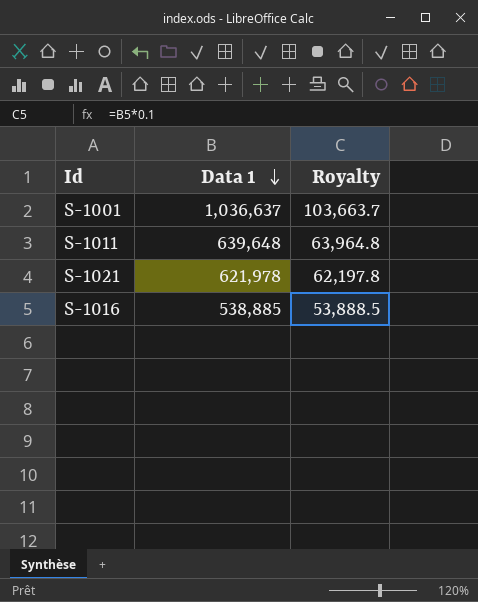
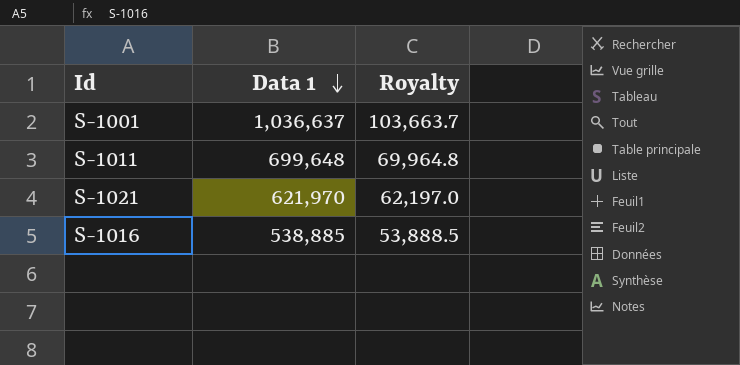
S-1011 | Data 1: 639,648 -> 699,648
S-1011 | Royalty: 63,964.8 -> 69,964.8
S-1021 | Data 1: 621,978 -> 621,970
S-1021 | Royalty: 62,197.8 -> 62,197.0

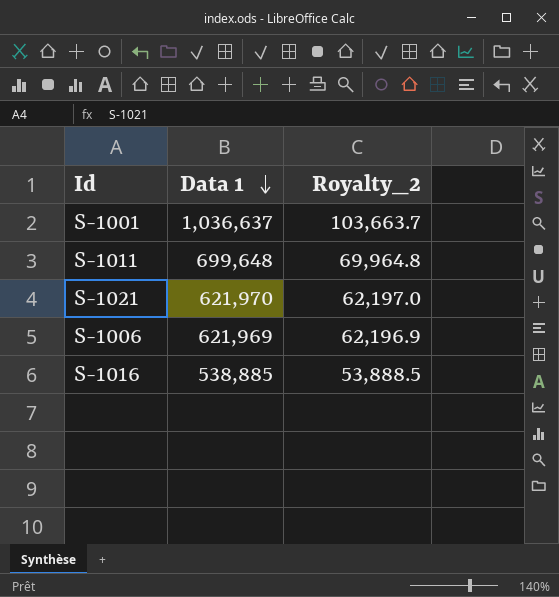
column name: Royalty -> Royalty_2
row S-1006: none -> 621,969 | 62,196.9

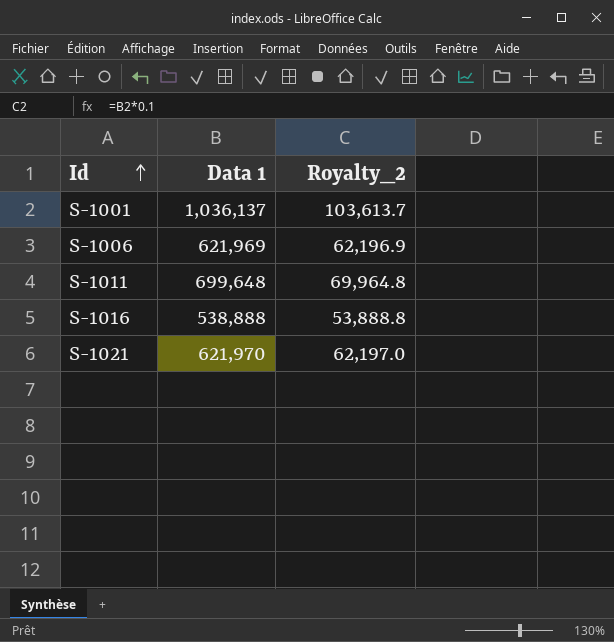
row order: Data 1 descending -> Id ascending
S-1001 | Data 1: 1,036,637 -> 1,036,137
S-1001 | Royalty_2: 103,663.7 -> 103,613.7
S-1016 | Data 1: 538,885 -> 538,888
S-1016 | Royalty_2: 53,888.5 -> 53,888.8

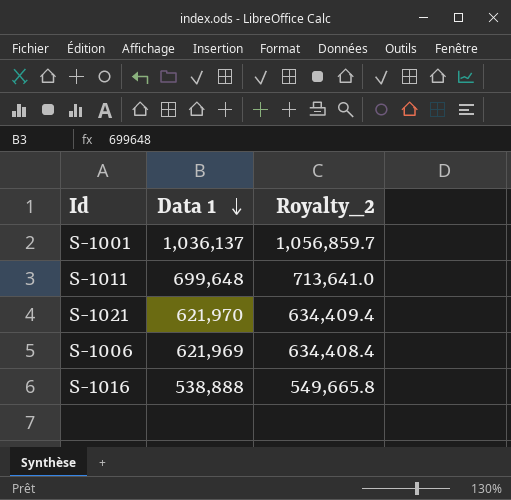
row order: Id ascending -> Data 1 descending
column Royalty_2 | formula: [Data 1] * 0.1 -> [Data 1] * 1.02

